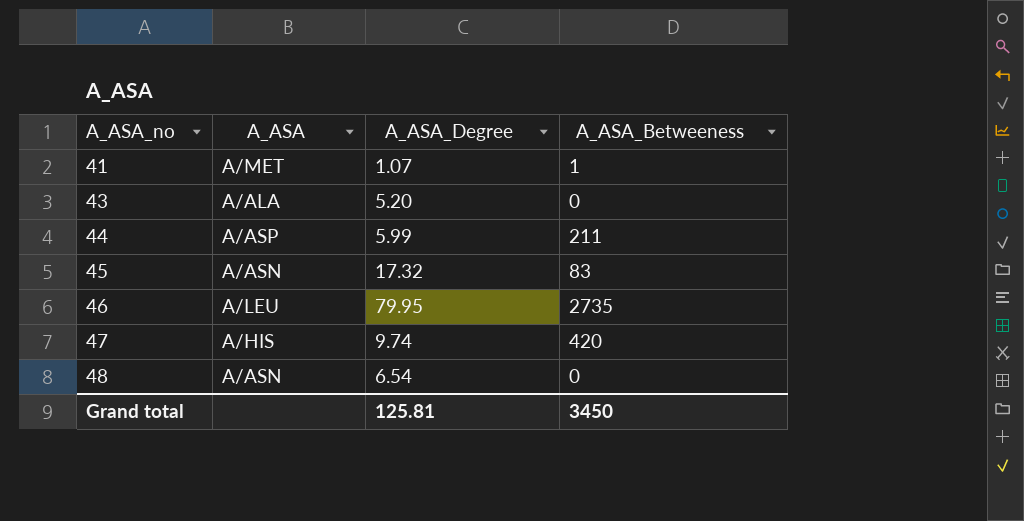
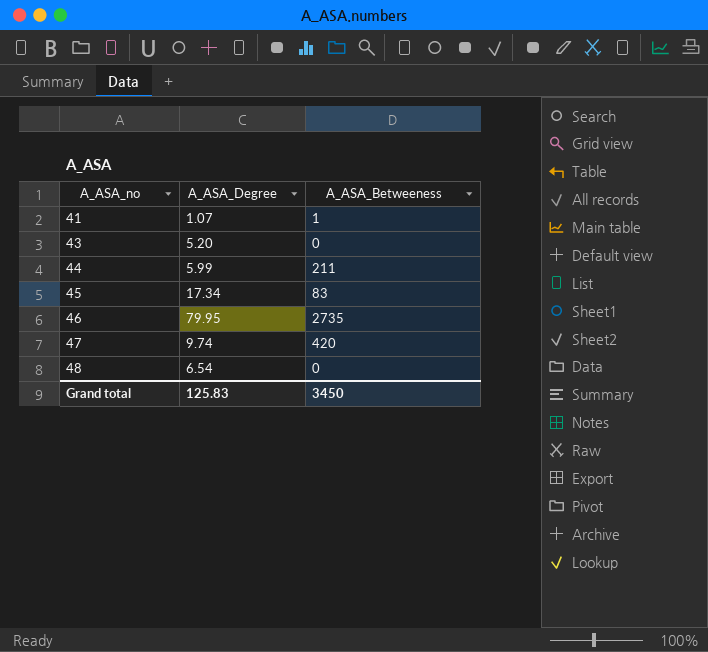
column A_ASA | position: 2 -> none
45 | A_ASA_Degree: 17.32 -> 17.34
Grand total | A_ASA_Degree: 125.81 -> 125.83

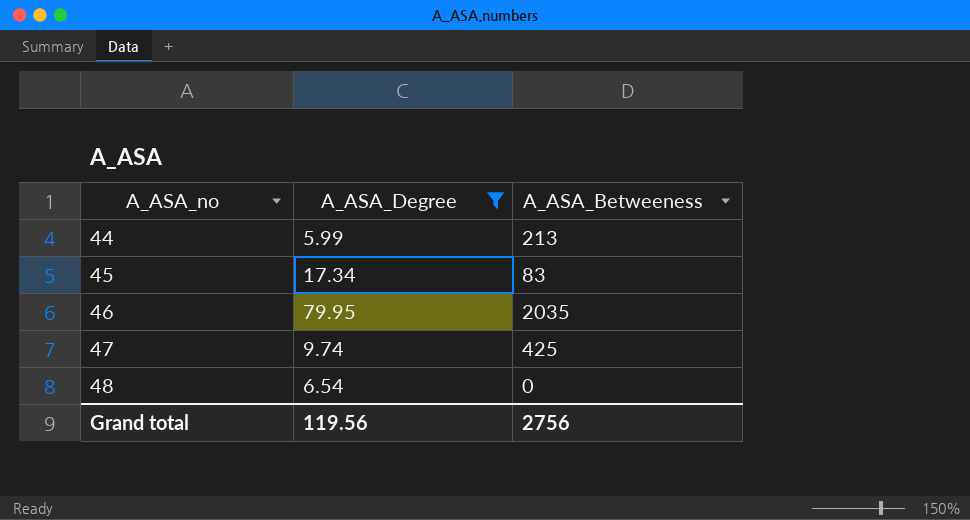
filter: none -> A_ASA_Degree >= 5.99
44 | A_ASA_Betweeness: 211 -> 213
46 | A_ASA_Betweeness: 2735 -> 2035
47 | A_ASA_Betweeness: 420 -> 425
Grand total | A_ASA_Degree: 125.83 -> 119.56
Grand total | A_ASA_Betweeness: 3450 -> 2756

